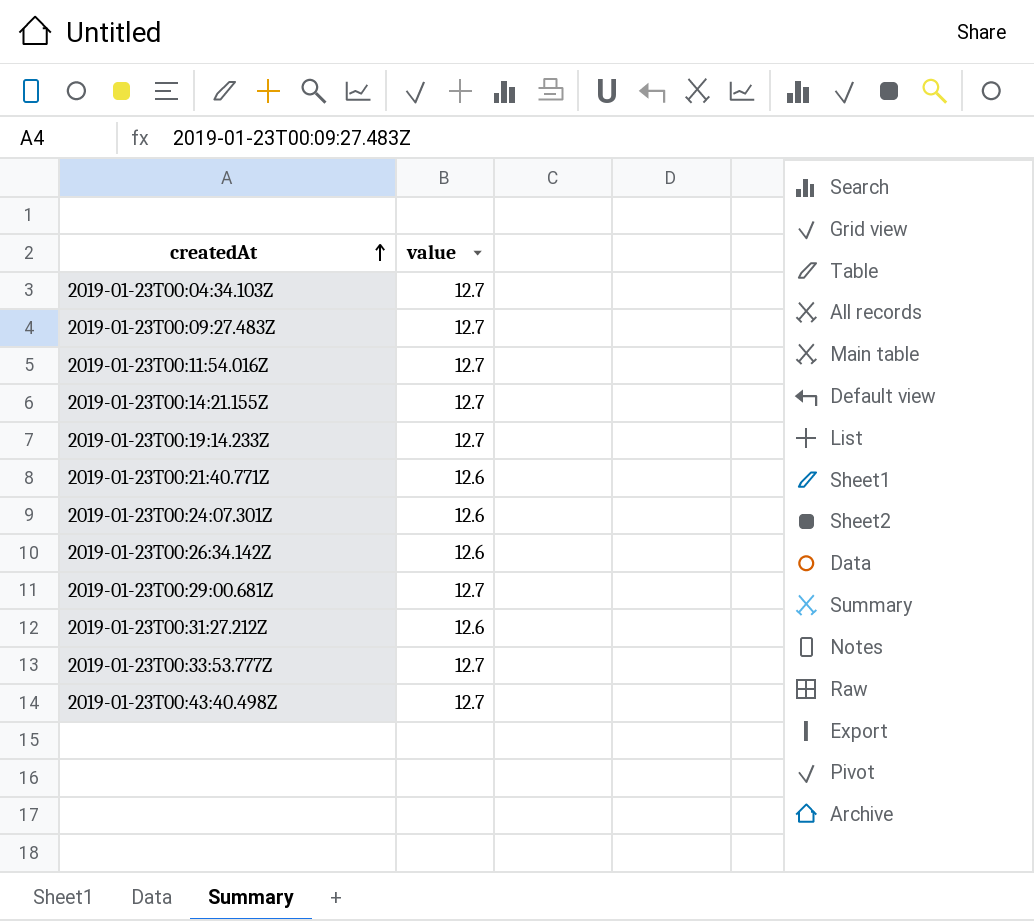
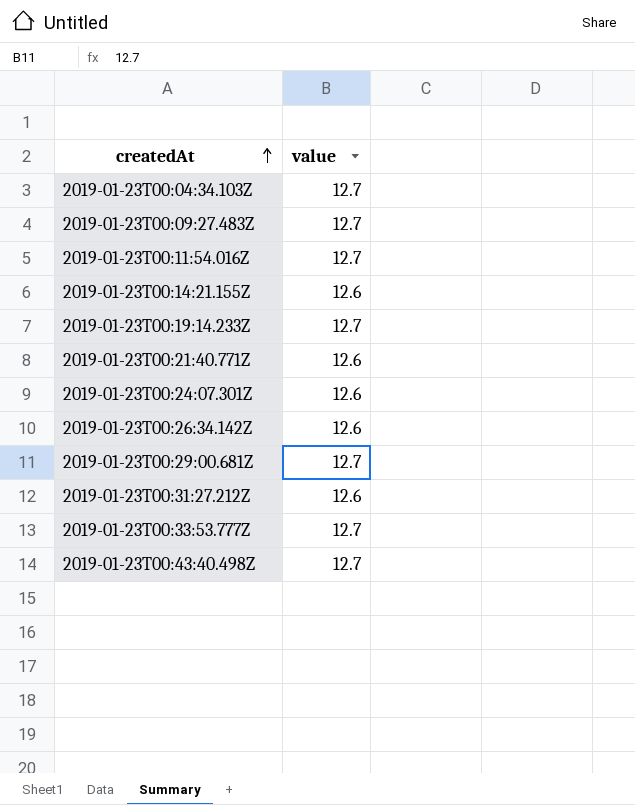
2019-01-23T00:14:21.155Z | value: 12.7 -> 12.6

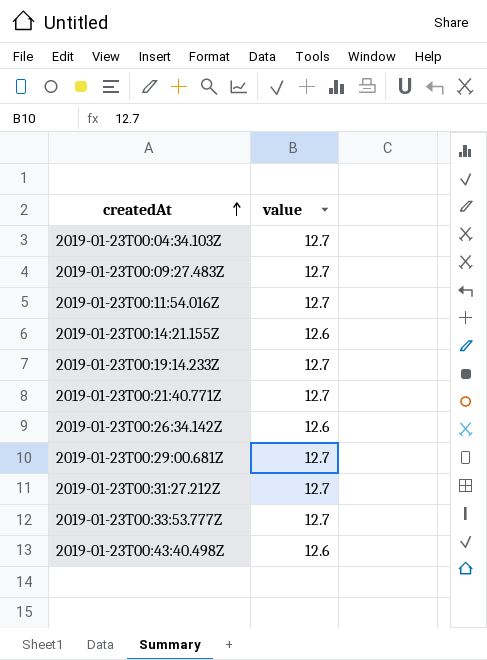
row 2019-01-23T00:24:07.301Z: 12.6 -> none
2019-01-23T00:21:40.771Z | value: 12.6 -> 12.7
2019-01-23T00:31:27.212Z | value: 12.6 -> 12.7
2019-01-23T00:43:40.498Z | value: 12.7 -> 12.6

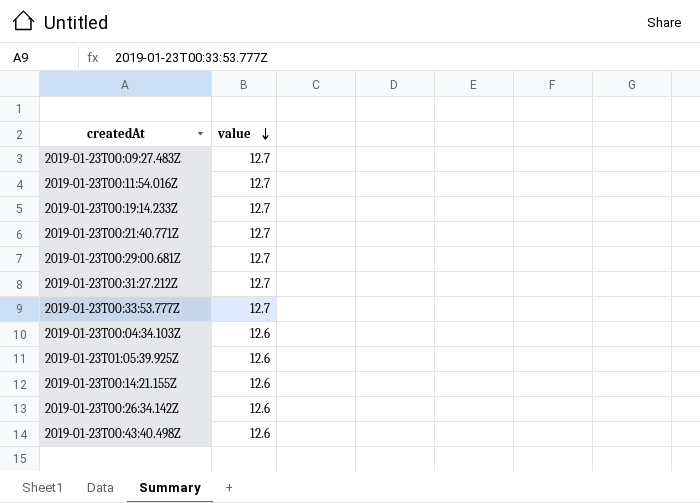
row order: createdAt ascending -> value descending
2019-01-23T00:04:34.103Z | value: 12.7 -> 12.6
row 2019-01-23T01:05:39.925Z: none -> 12.6

